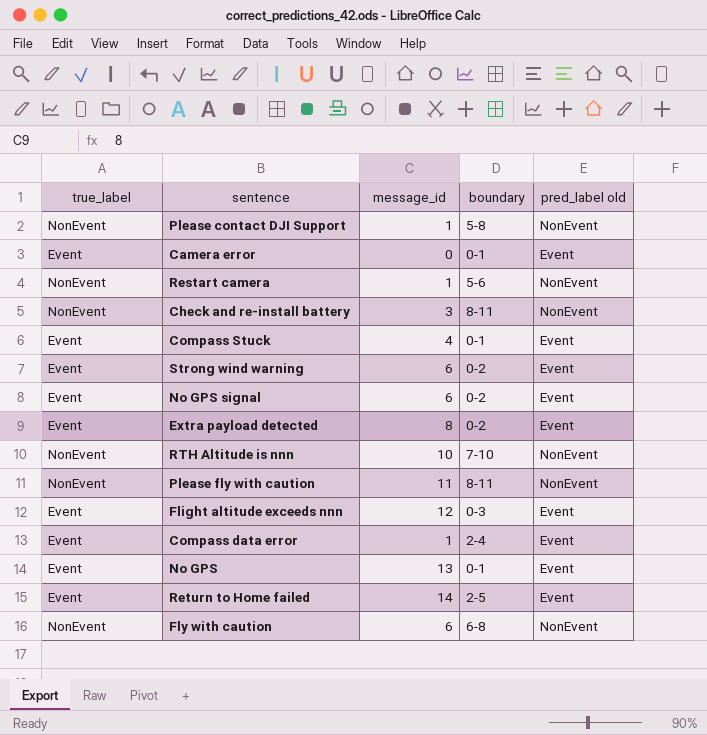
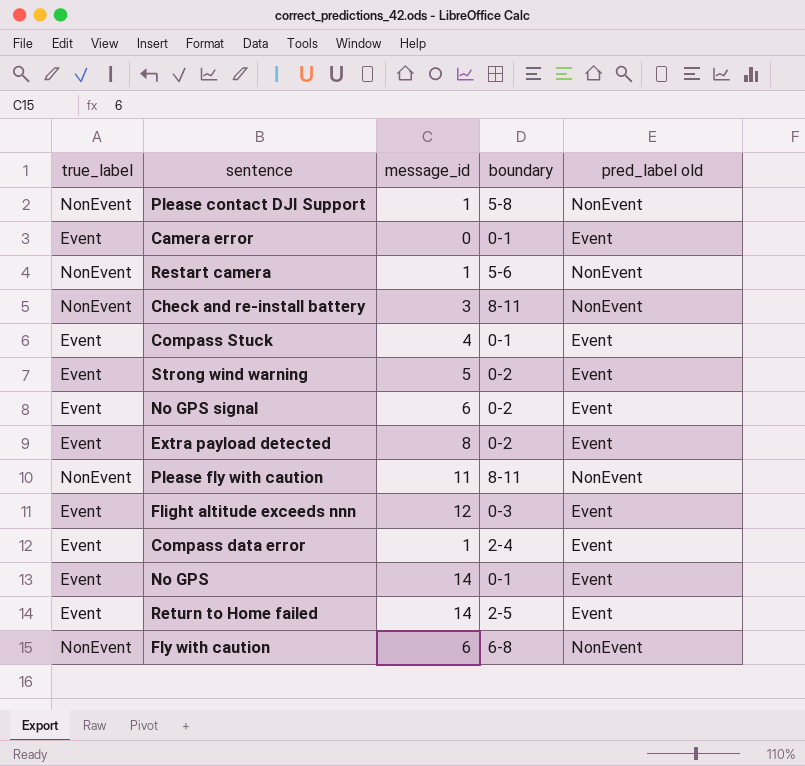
row RTH Altitude is nnn: NonEvent | 10 | 7-10 | NonEvent -> none
Strong wind warning | message_id: 6 -> 5
No GPS | message_id: 13 -> 14

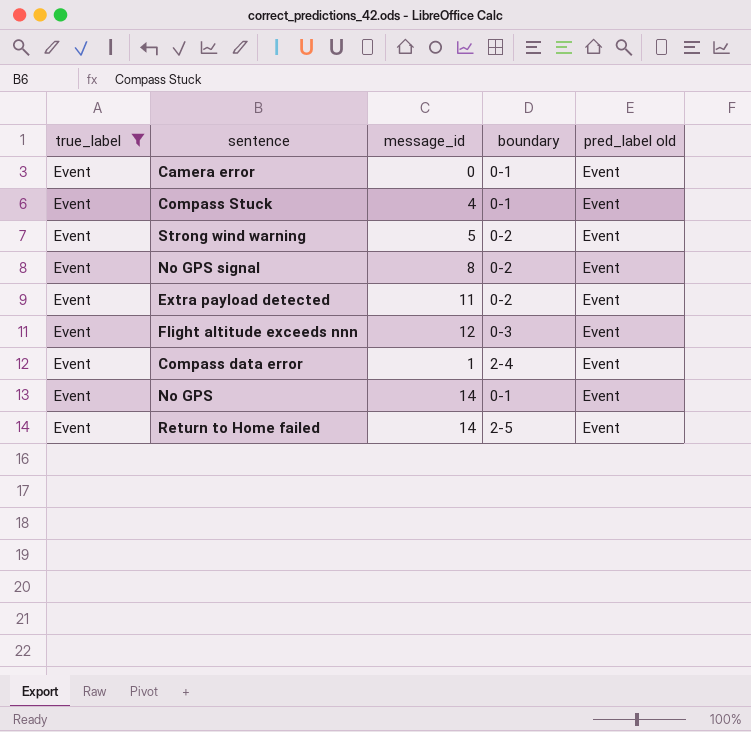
filter: none -> true_label = Event
No GPS signal | message_id: 6 -> 8
Extra payload detected | message_id: 8 -> 11

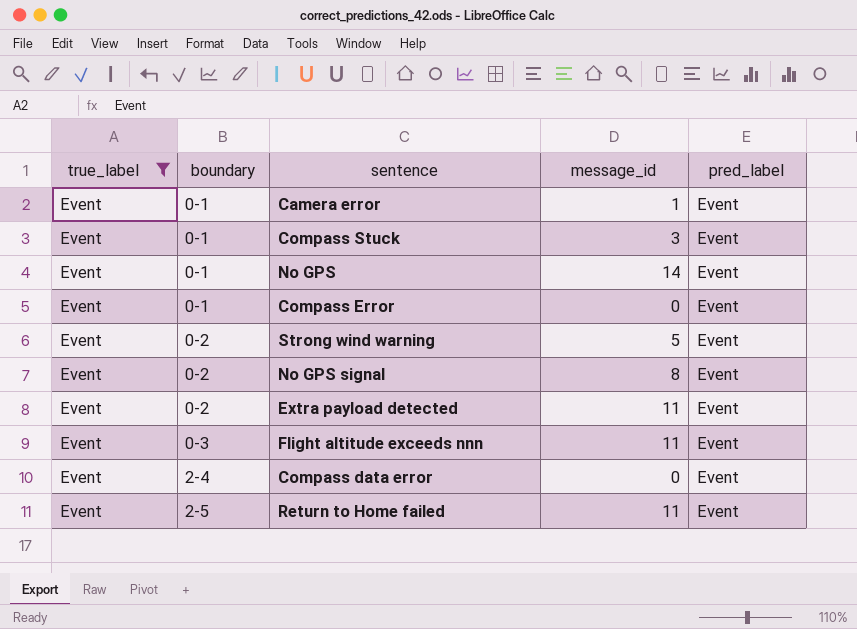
row order: none -> boundary ascending
column boundary | position: 4 -> 2
column name: pred_label old -> pred_label
Camera error | message_id: 0 -> 1
Compass Stuck | message_id: 4 -> 3
row Compass Error: none -> Event | 0-1 | 0 | Event
Flight altitude exceeds nnn | message_id: 12 -> 11
Compass data error | message_id: 1 -> 0
Return to Home failed | message_id: 14 -> 11

